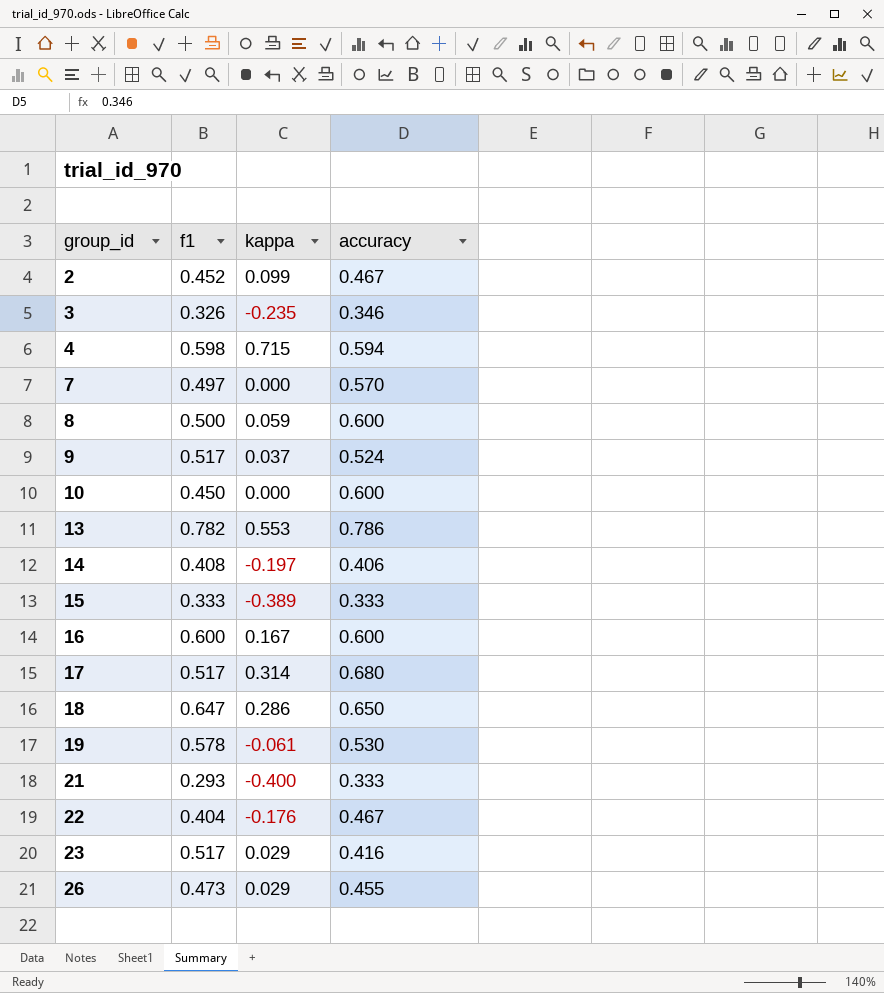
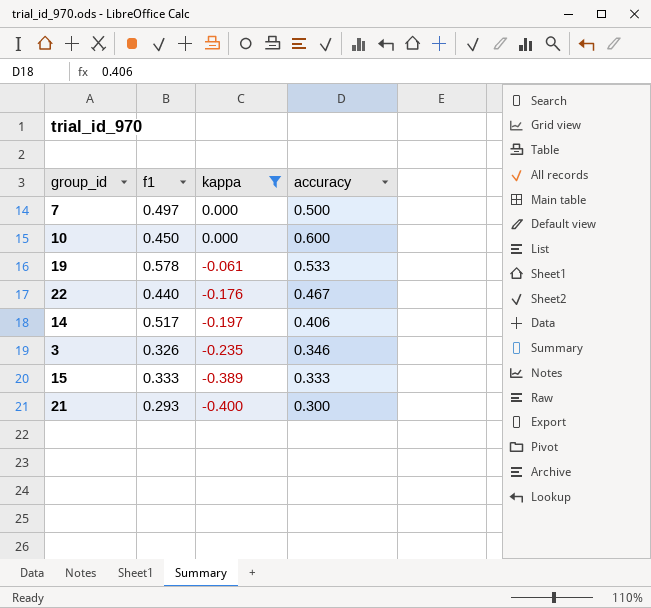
filter: none -> kappa <= 0.000
row order: group_id ascending -> kappa descending
7 | accuracy: 0.570 -> 0.500
19 | accuracy: 0.530 -> 0.533
22 | f1: 0.404 -> 0.440
14 | f1: 0.408 -> 0.517
21 | accuracy: 0.333 -> 0.300

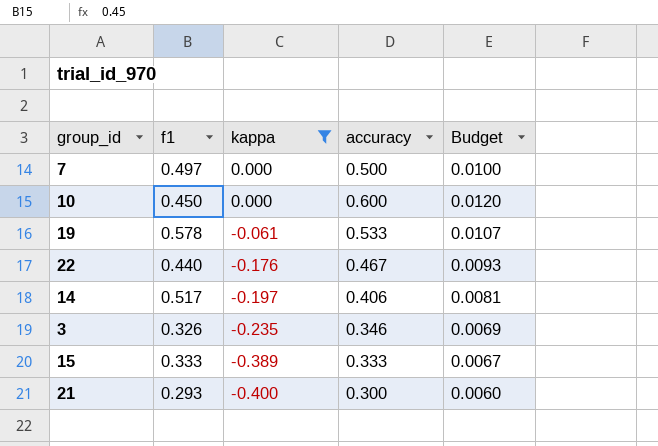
column Budget | formula: none -> [accuracy] * 0.02

